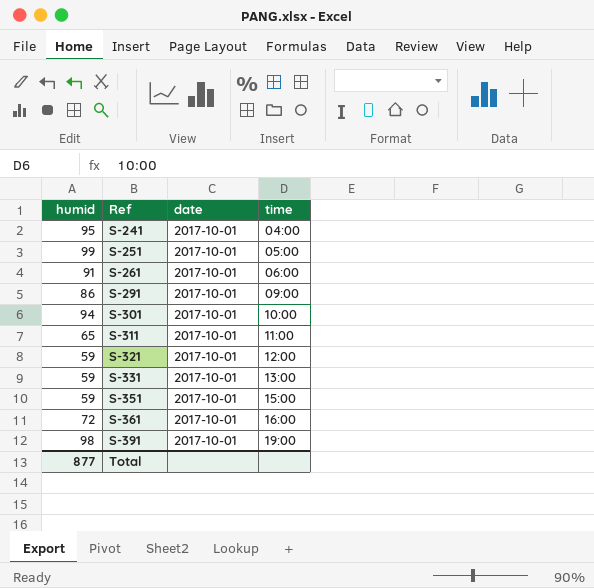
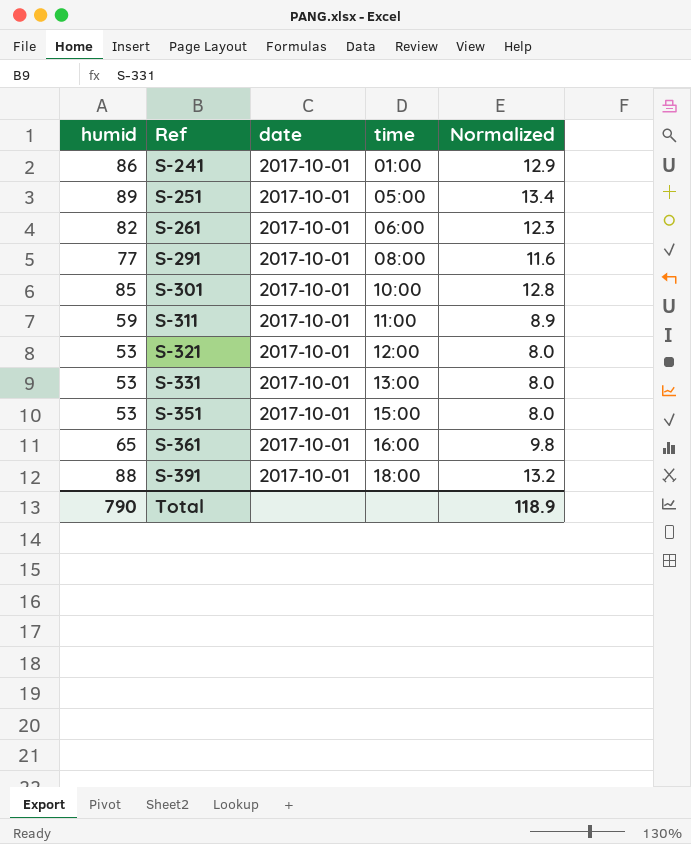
column Normalized | formula: none -> [humid] * 0.15
S-241 | humid: 95 -> 86
S-241 | time: 04:00 -> 01:00
S-251 | humid: 99 -> 89
S-261 | humid: 91 -> 82
S-291 | humid: 86 -> 77
S-291 | time: 09:00 -> 08:00
S-301 | humid: 94 -> 85
S-311 | humid: 65 -> 59
S-321 | humid: 59 -> 53
S-331 | humid: 59 -> 53
S-351 | humid: 59 -> 53
S-361 | humid: 72 -> 65
S-391 | humid: 98 -> 88
S-391 | time: 19:00 -> 18:00
Total | humid: 877 -> 790

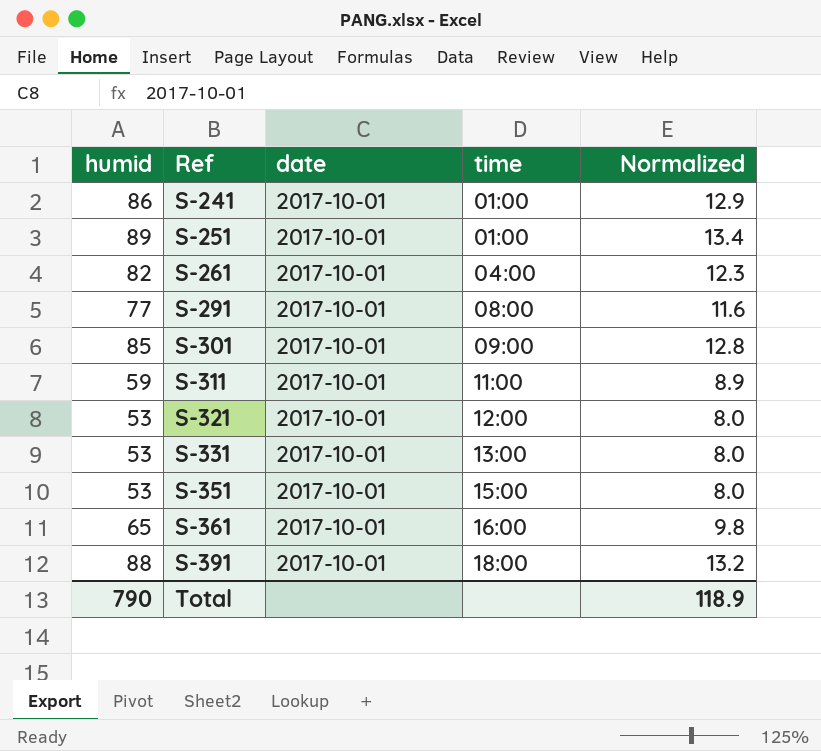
S-251 | time: 05:00 -> 01:00
S-261 | time: 06:00 -> 04:00
S-301 | time: 10:00 -> 09:00

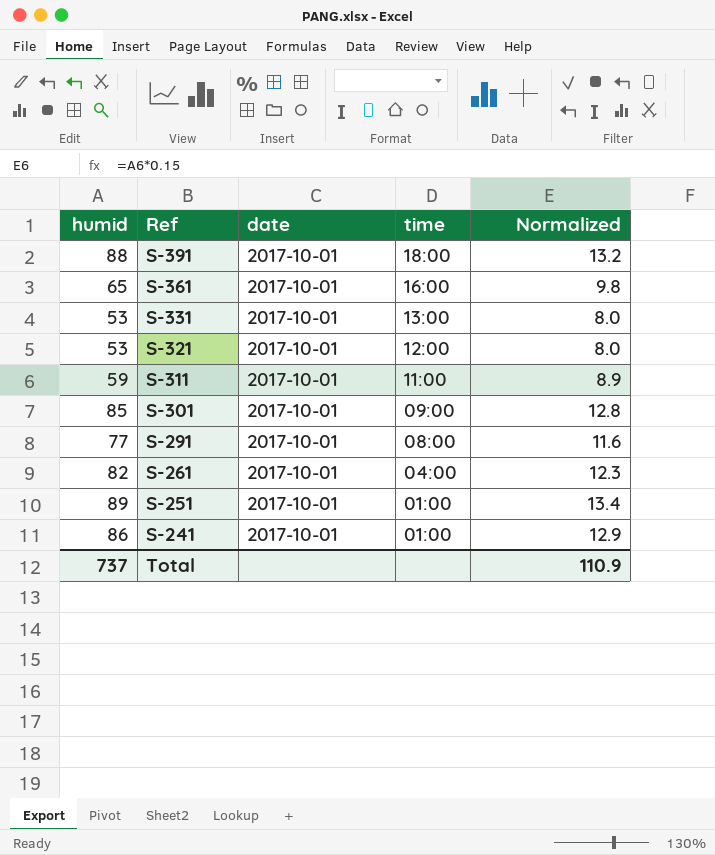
row order: Ref ascending -> Ref descending
row S-351: 53 | 2017-10-01 | 15:00 | 8.0 -> none
Total | humid: 790 -> 737
Total | Normalized: 118.9 -> 110.9

